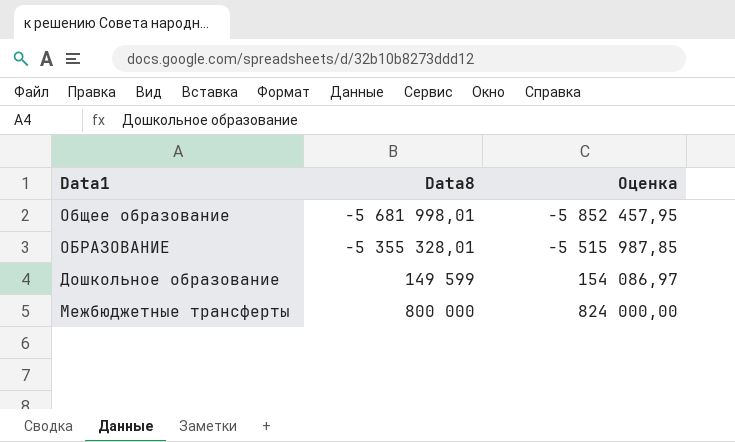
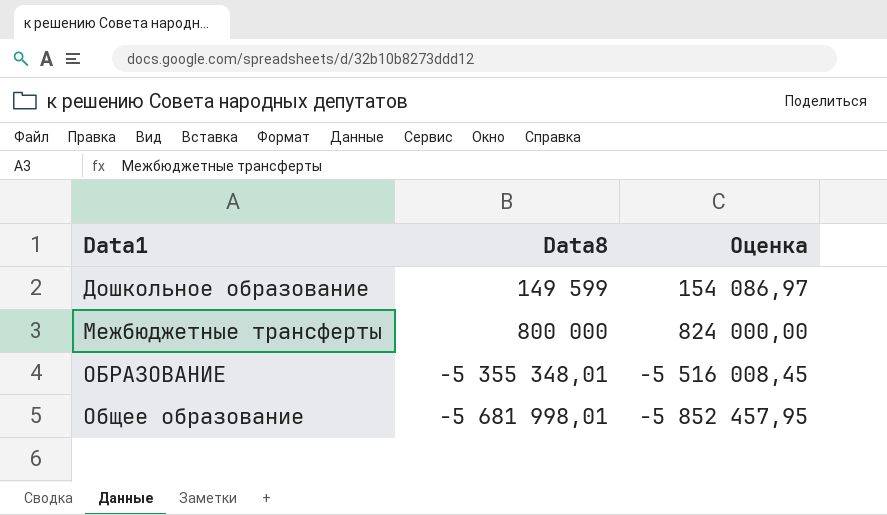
row order: Data8 ascending -> Data1 ascending
ОБРАЗОВАНИЕ | Data8: -5 355 328,01 -> -5 355 348,01
ОБРАЗОВАНИЕ | Оценка: -5 515 987,85 -> -5 516 008,45

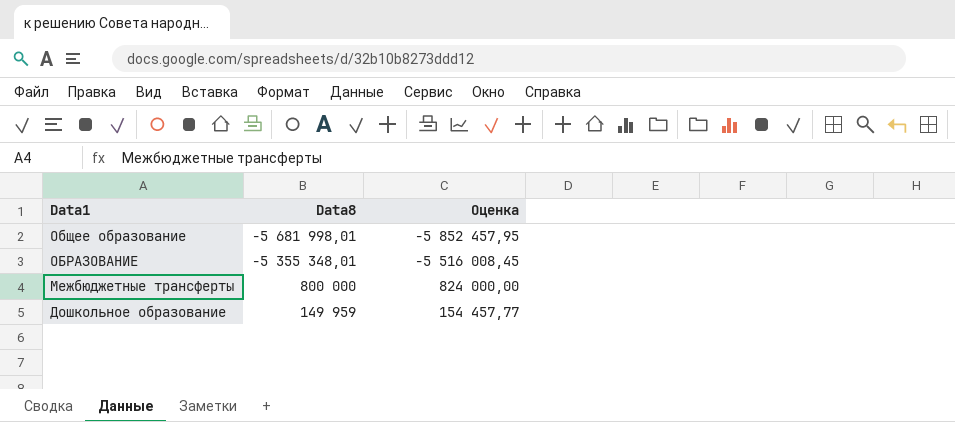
row order: Data1 ascending -> Data1 descending
Дошкольное образование | Data8: 149 599 -> 149 959
Дошкольное образование | Оценка: 154 086,97 -> 154 457,77

